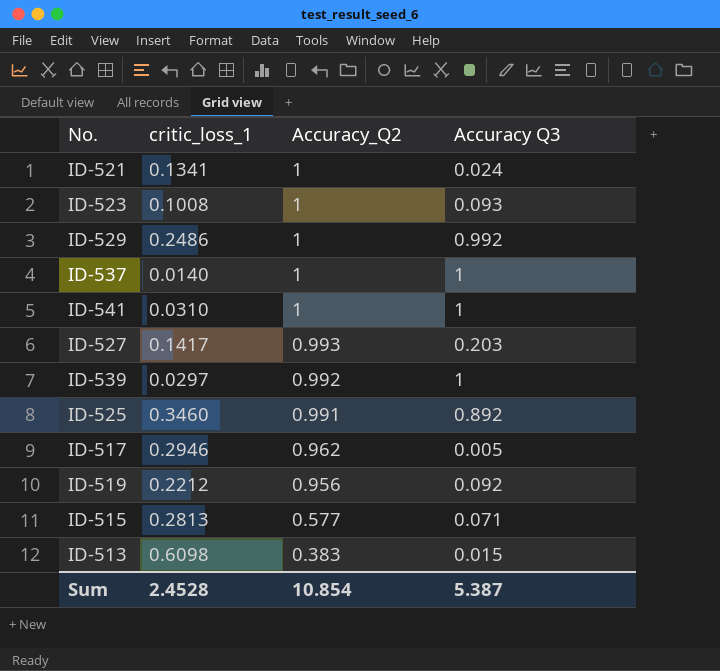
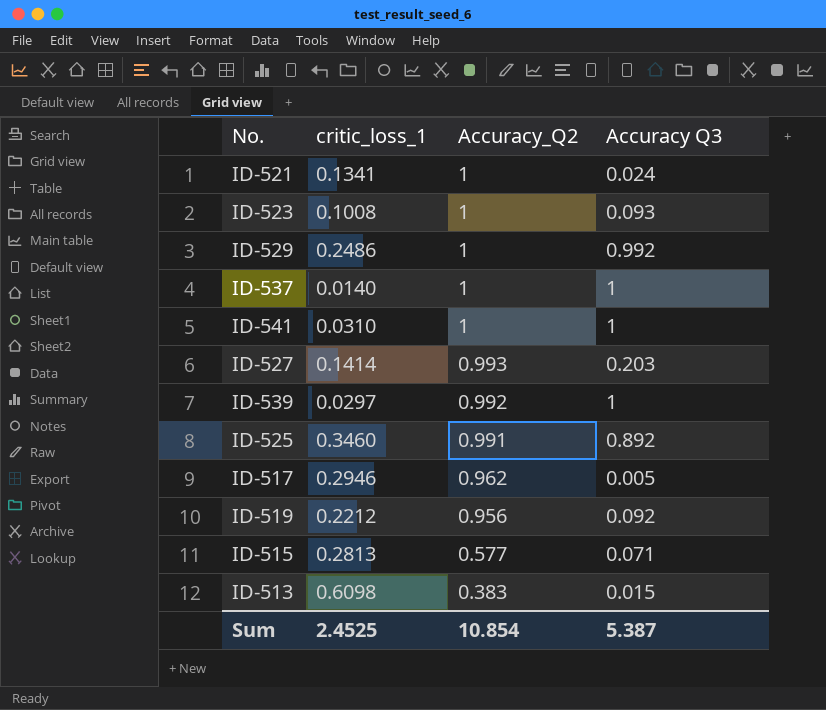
ID-527 | critic_loss_1: 0.1417 -> 0.1414
Sum | critic_loss_1: 2.4528 -> 2.4525

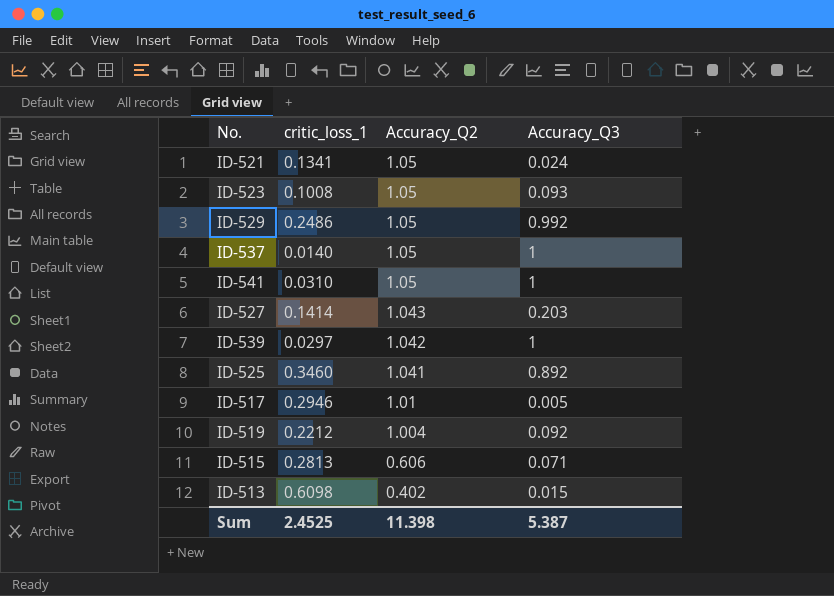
column name: Accuracy Q3 -> Accuracy_Q3
ID-521 | Accuracy_Q2: 1 -> 1.05
ID-523 | Accuracy_Q2: 1 -> 1.05
ID-529 | Accuracy_Q2: 1 -> 1.05
ID-537 | Accuracy_Q2: 1 -> 1.05
ID-541 | Accuracy_Q2: 1 -> 1.05
ID-527 | Accuracy_Q2: 0.993 -> 1.043
ID-539 | Accuracy_Q2: 0.992 -> 1.042
ID-525 | Accuracy_Q2: 0.991 -> 1.041
ID-517 | Accuracy_Q2: 0.962 -> 1.01
ID-519 | Accuracy_Q2: 0.956 -> 1.004
ID-515 | Accuracy_Q2: 0.577 -> 0.606
ID-513 | Accuracy_Q2: 0.383 -> 0.402
Sum | Accuracy_Q2: 10.854 -> 11.398

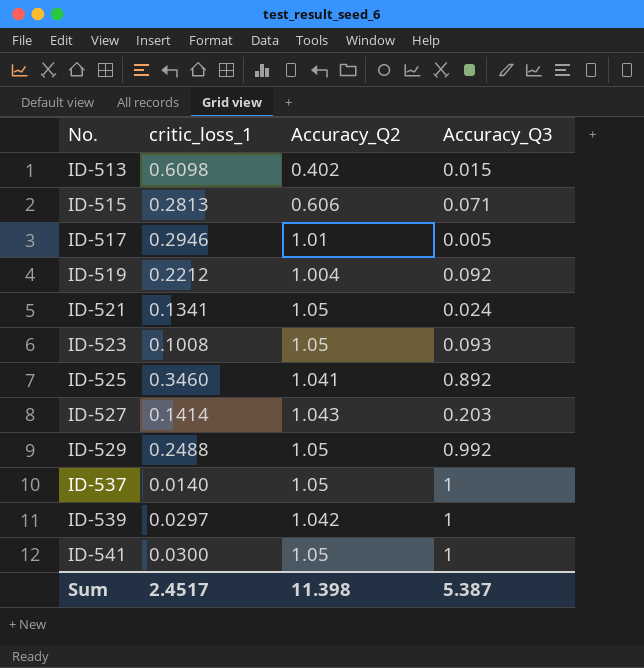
row order: Accuracy_Q2 descending -> No. ascending
ID-529 | critic_loss_1: 0.2486 -> 0.2488
ID-541 | critic_loss_1: 0.0310 -> 0.0300
Sum | critic_loss_1: 2.4525 -> 2.4517

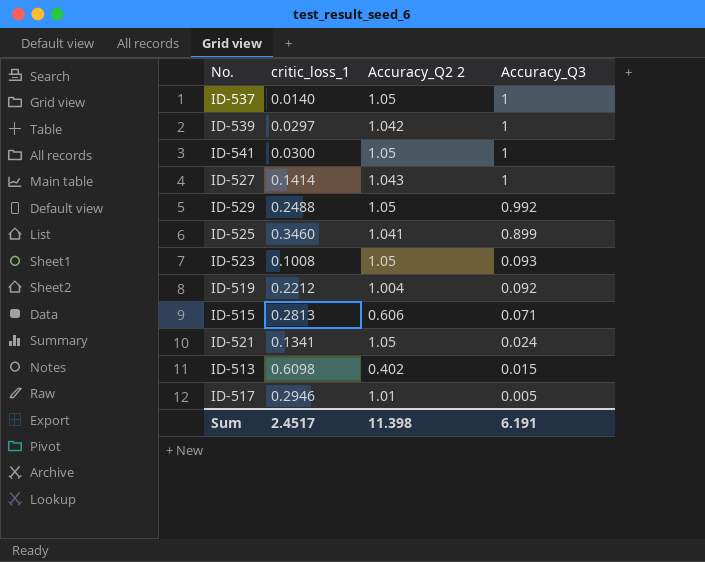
row order: No. ascending -> Accuracy_Q3 descending
column name: Accuracy_Q2 -> Accuracy_Q2 2
ID-527 | Accuracy_Q3: 0.203 -> 1
ID-525 | Accuracy_Q3: 0.892 -> 0.899
Sum | Accuracy_Q3: 5.387 -> 6.191

